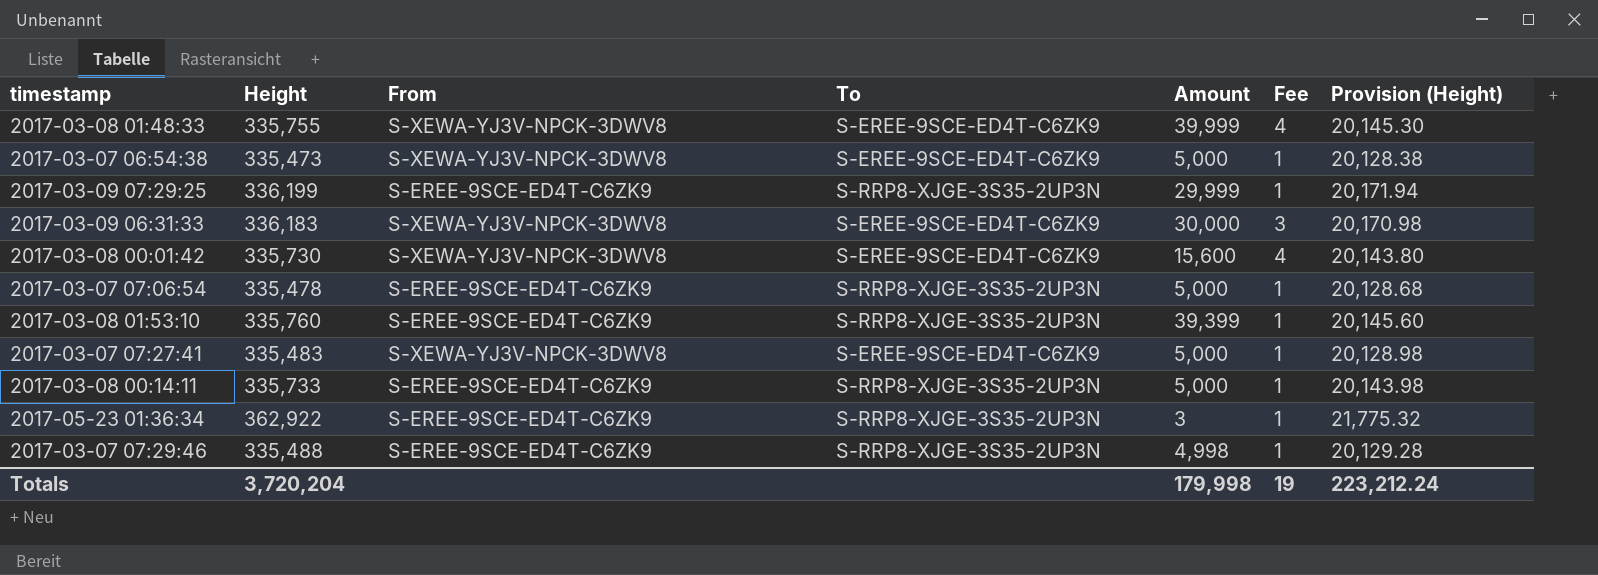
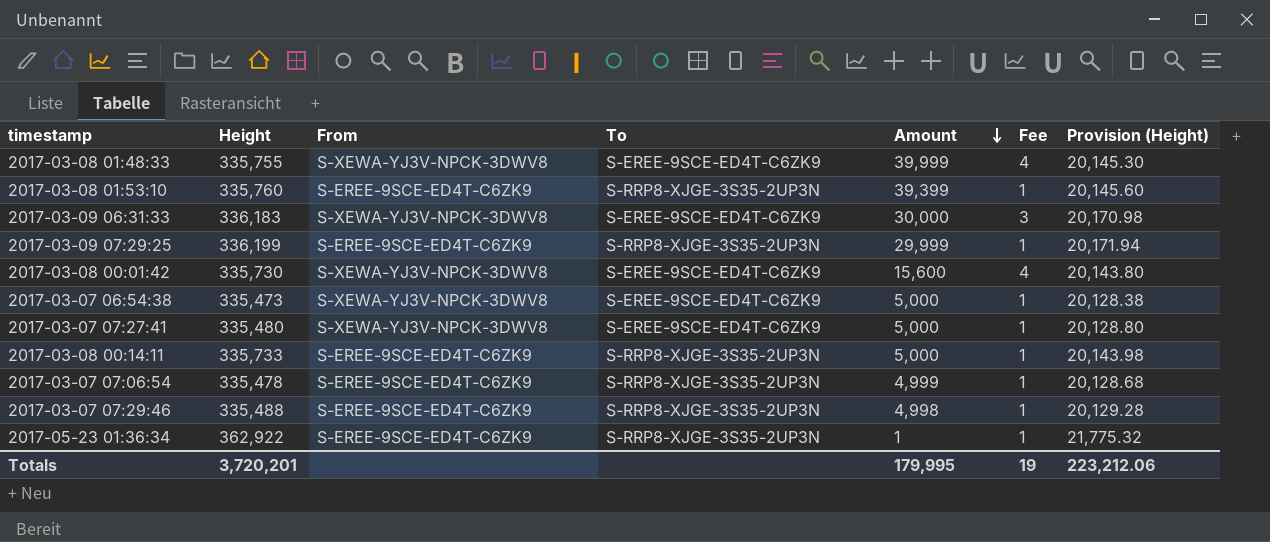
row order: none -> Amount descending
2017-03-07 07:27:41 | Height: 335,483 -> 335,480
2017-03-07 07:27:41 | Provision (Height): 20,128.98 -> 20,128.80
2017-03-07 07:06:54 | Amount: 5,000 -> 4,999
2017-05-23 01:36:34 | Amount: 3 -> 1
Totals | Height: 3,720,204 -> 3,720,201
Totals | Amount: 179,998 -> 179,995
Totals | Provision (Height): 223,212.24 -> 223,212.06

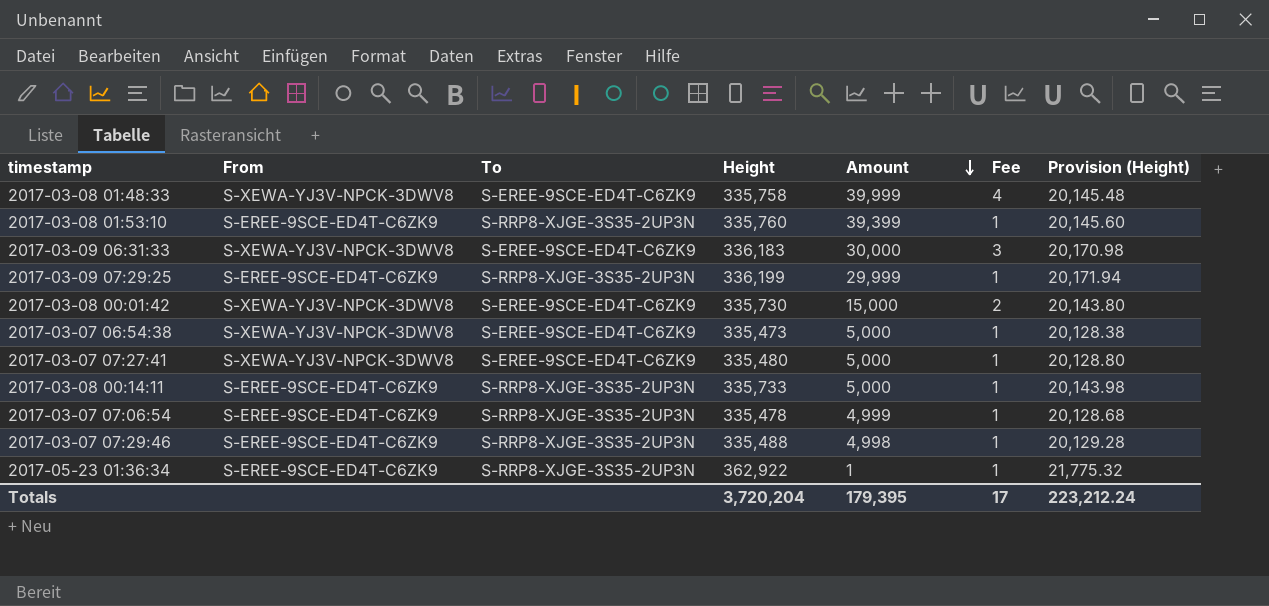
column Height | position: 2 -> 4
2017-03-08 01:48:33 | Height: 335,755 -> 335,758
2017-03-08 01:48:33 | Provision (Height): 20,145.30 -> 20,145.48
2017-03-08 00:01:42 | Amount: 15,600 -> 15,000
2017-03-08 00:01:42 | Fee: 4 -> 2
Totals | Height: 3,720,201 -> 3,720,204
Totals | Amount: 179,995 -> 179,395
Totals | Fee: 19 -> 17
Totals | Provision (Height): 223,212.06 -> 223,212.24

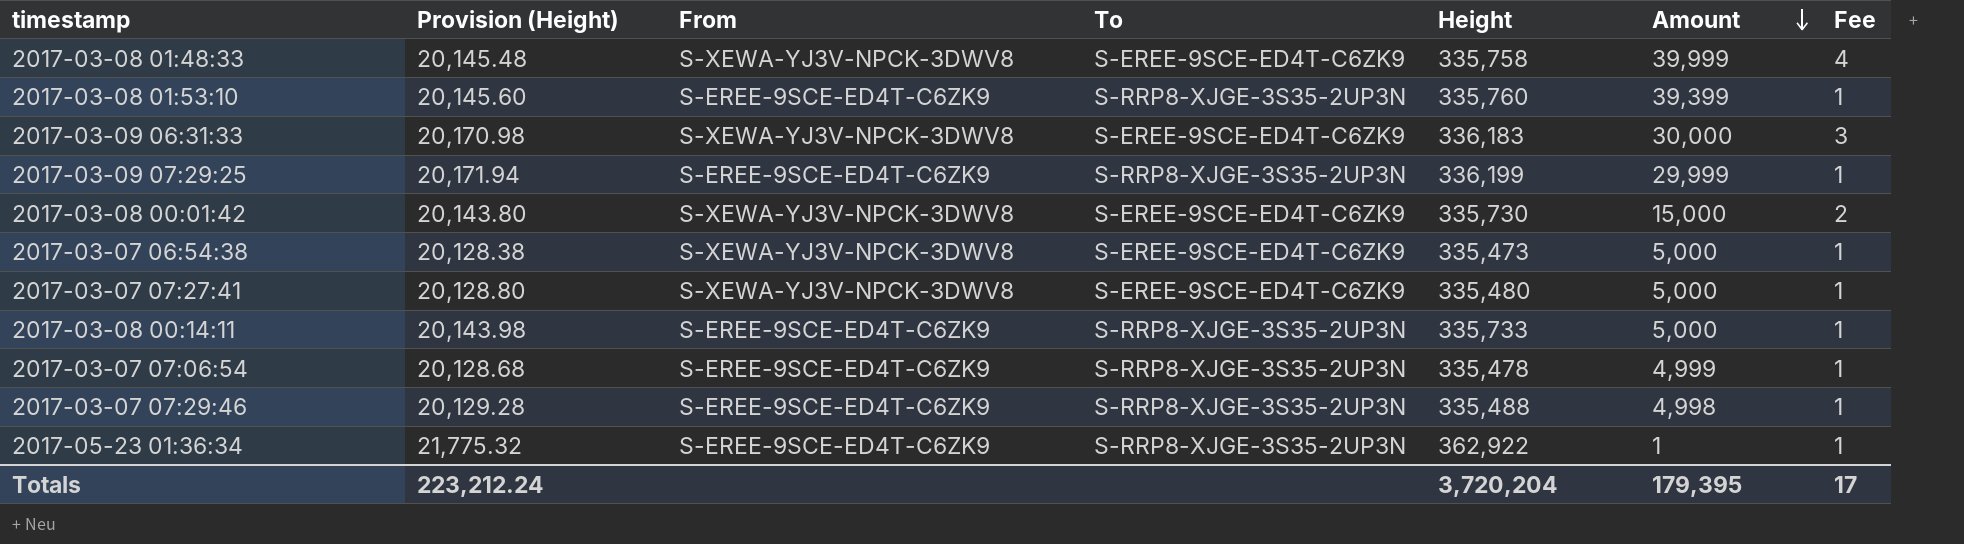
column Provision (Height) | position: 7 -> 2

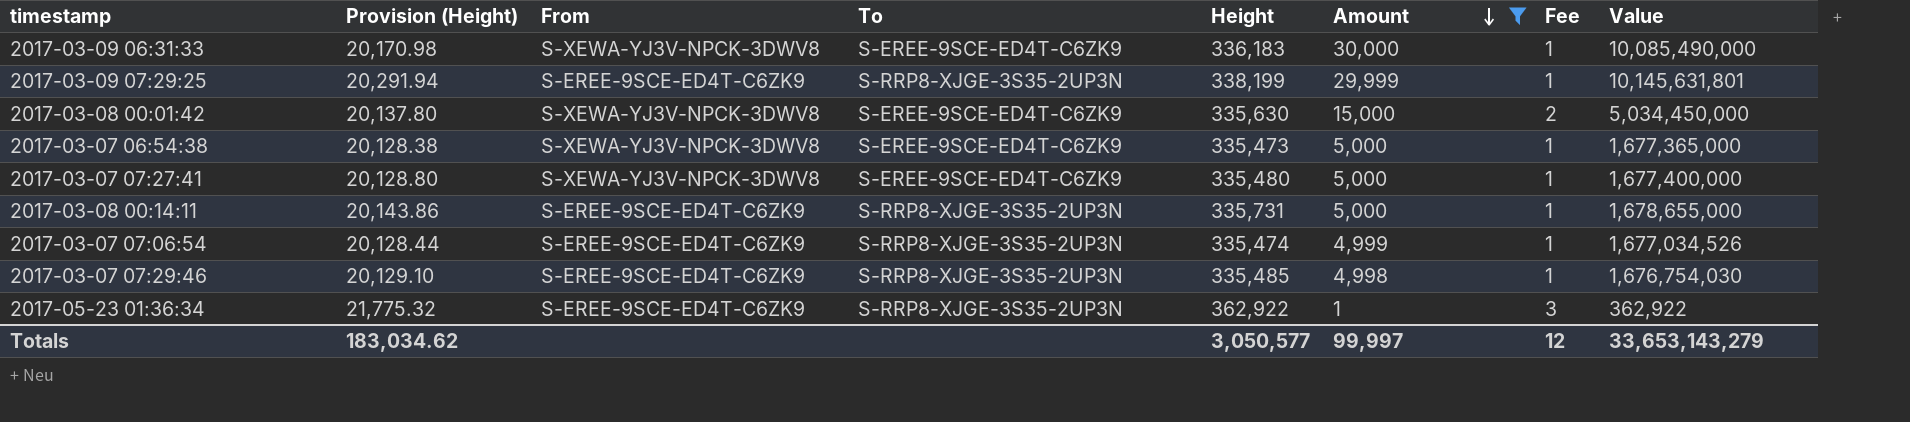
filter: none -> Amount <= 30,000
column Value | formula: none -> [Height] * [Amount]
2017-03-09 06:31:33 | Fee: 3 -> 1
2017-03-09 07:29:25 | Provision (Height): 20,171.94 -> 20,291.94
2017-03-09 07:29:25 | Height: 336,199 -> 338,199
2017-03-08 00:01:42 | Provision (Height): 20,143.80 -> 20,137.80
2017-03-08 00:01:42 | Height: 335,730 -> 335,630
2017-03-08 00:14:11 | Provision (Height): 20,143.98 -> 20,143.86
2017-03-08 00:14:11 | Height: 335,733 -> 335,731
2017-03-07 07:06:54 | Provision (Height): 20,128.68 -> 20,128.44
2017-03-07 07:06:54 | Height: 335,478 -> 335,474
2017-03-07 07:29:46 | Provision (Height): 20,129.28 -> 20,129.10
2017-03-07 07:29:46 | Height: 335,488 -> 335,485
2017-05-23 01:36:34 | Fee: 1 -> 3
Totals | Provision (Height): 223,212.24 -> 183,034.62
Totals | Height: 3,720,204 -> 3,050,577
Totals | Amount: 179,395 -> 99,997
Totals | Fee: 17 -> 12

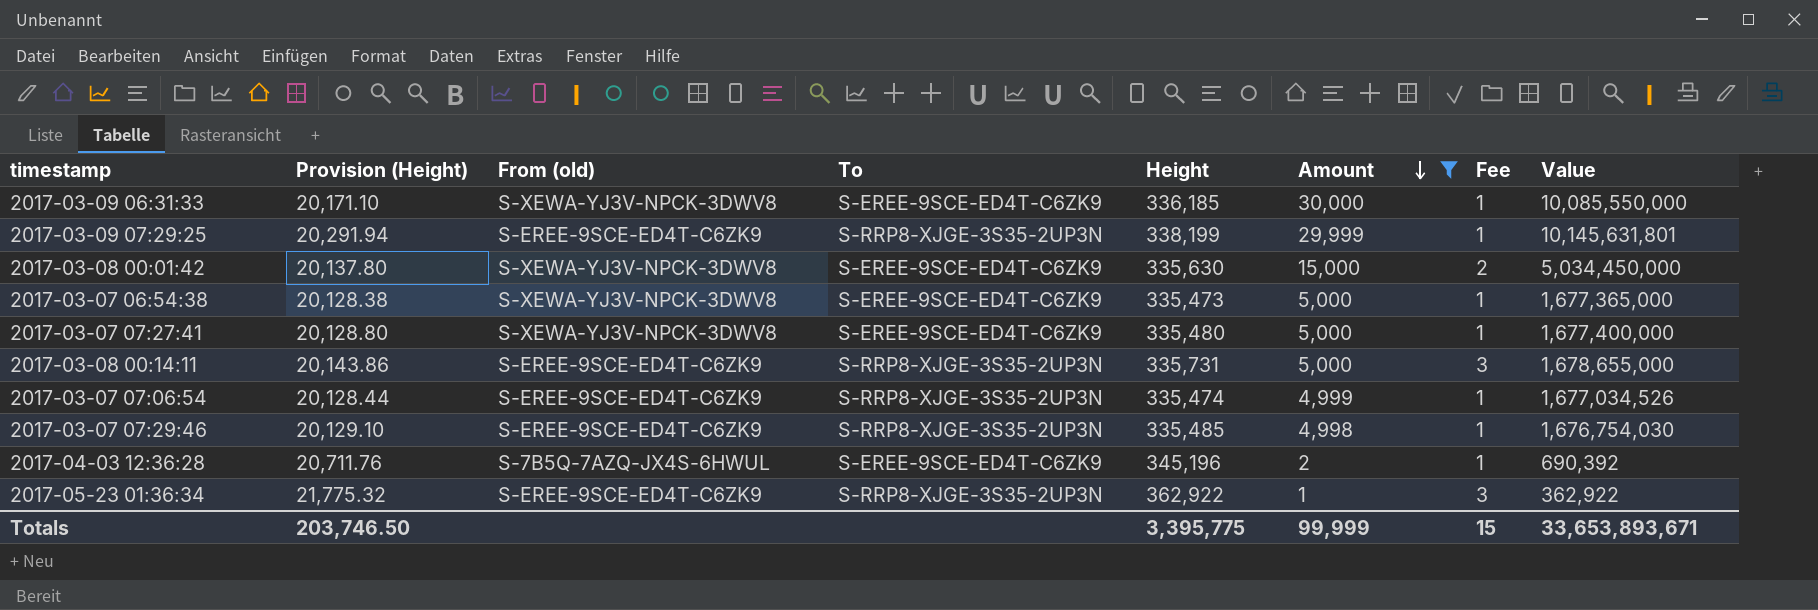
column name: From -> From (old)
2017-03-09 06:31:33 | Provision (Height): 20,170.98 -> 20,171.10
2017-03-09 06:31:33 | Height: 336,183 -> 336,185
2017-03-09 06:31:33 | Value: 10,085,490,000 -> 10,085,550,000
2017-03-08 00:14:11 | Fee: 1 -> 3
row 2017-04-03 12:36:28: none -> 20,711.76 | S-7B5Q-7AZQ-JX4S-6HWUL | S-EREE-9SCE-ED4T-C6ZK9 | 345,196 | 2 | 1 | 690,392
Totals | Provision (Height): 183,034.62 -> 203,746.50
Totals | Height: 3,050,577 -> 3,395,775
Totals | Amount: 99,997 -> 99,999
Totals | Fee: 12 -> 15
Totals | Value: 33,653,143,279 -> 33,653,893,671

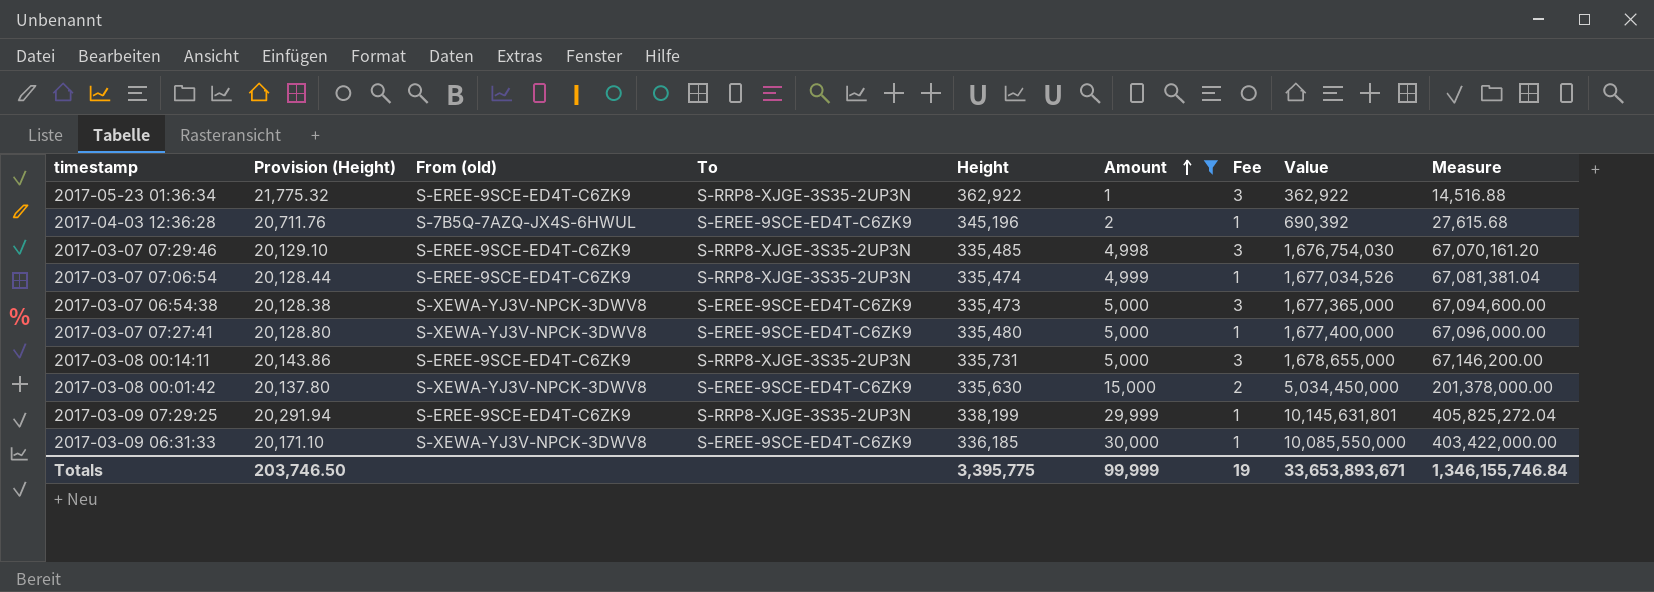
row order: Amount descending -> Amount ascending
column Measure | formula: none -> [Value] * 0.04
2017-03-07 07:29:46 | Fee: 1 -> 3
2017-03-07 06:54:38 | Fee: 1 -> 3
Totals | Fee: 15 -> 19

